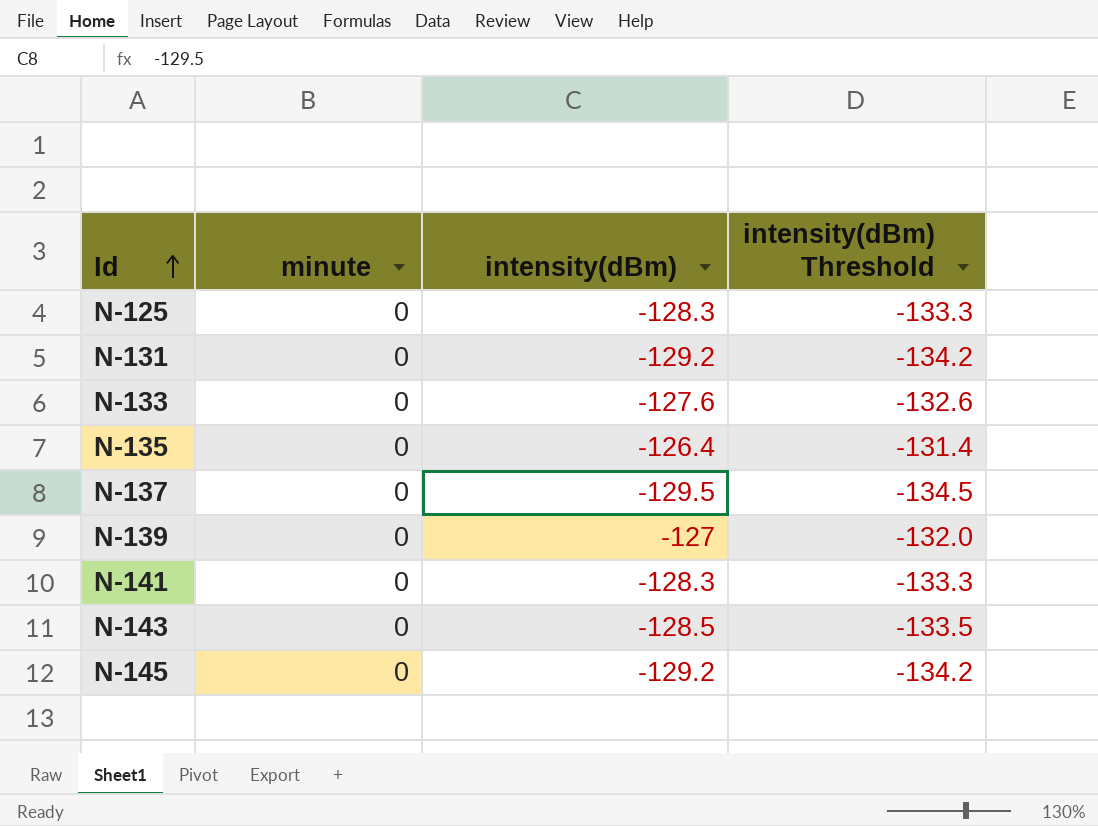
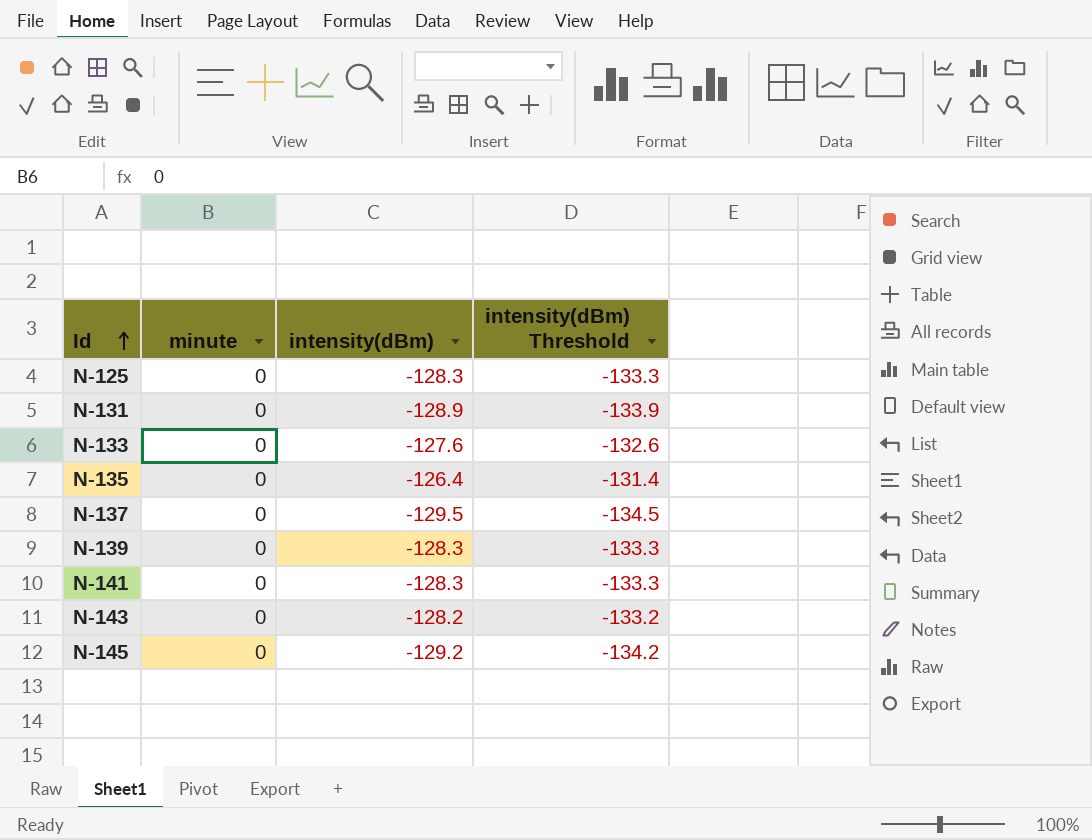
N-131 | intensity(dBm): -129.2 -> -128.9
N-131 | intensity(dBm) Threshold: -134.2 -> -133.9
N-139 | intensity(dBm): -127 -> -128.3
N-139 | intensity(dBm) Threshold: -132.0 -> -133.3
N-143 | intensity(dBm): -128.5 -> -128.2
N-143 | intensity(dBm) Threshold: -133.5 -> -133.2

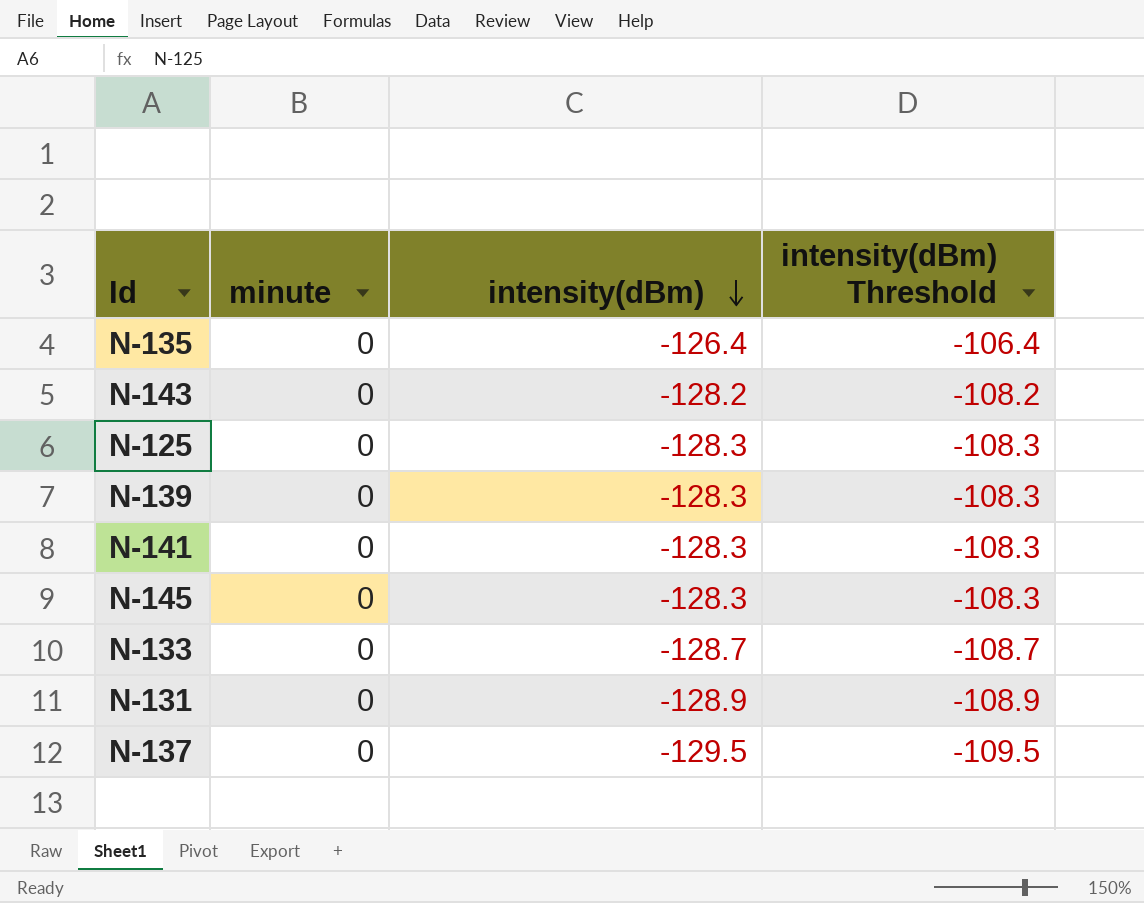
row order: Id ascending -> intensity(dBm) descending
column intensity(dBm) Threshold | formula: [intensity(dBm)] - 5 -> [intensity(dBm)] + 20
N-145 | intensity(dBm): -129.2 -> -128.3
N-133 | intensity(dBm): -127.6 -> -128.7

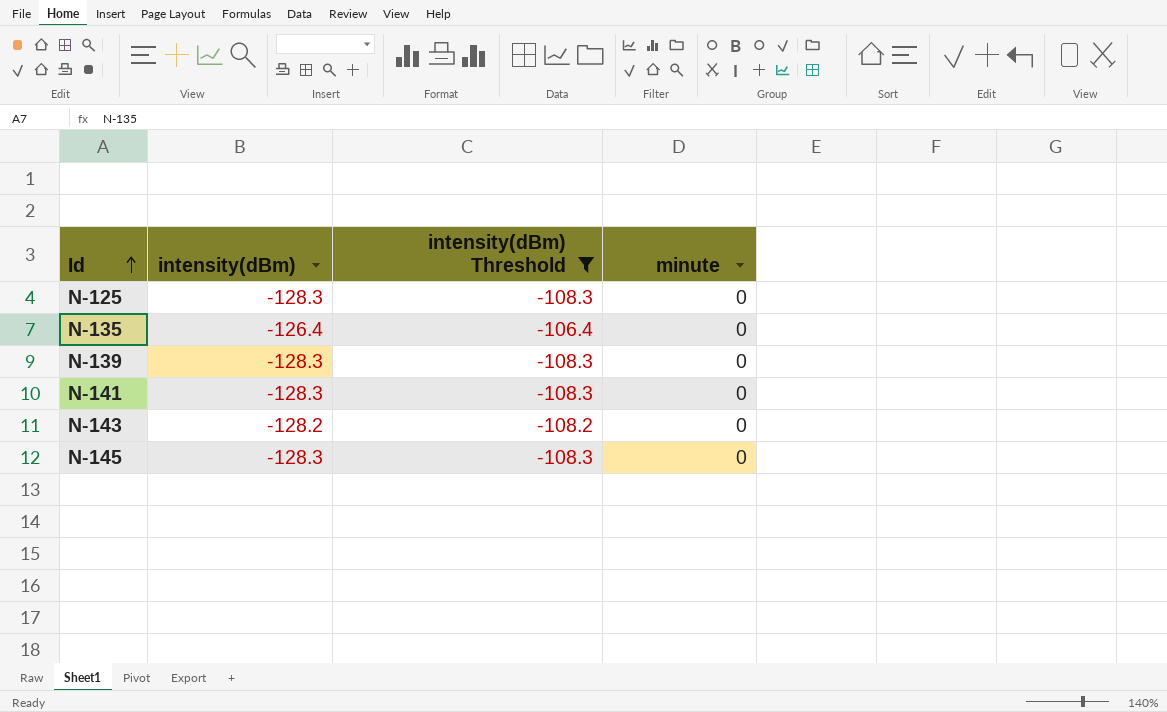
filter: none -> intensity(dBm) Threshold >= -108.3
row order: intensity(dBm) descending -> Id ascending
column minute | position: 2 -> 4

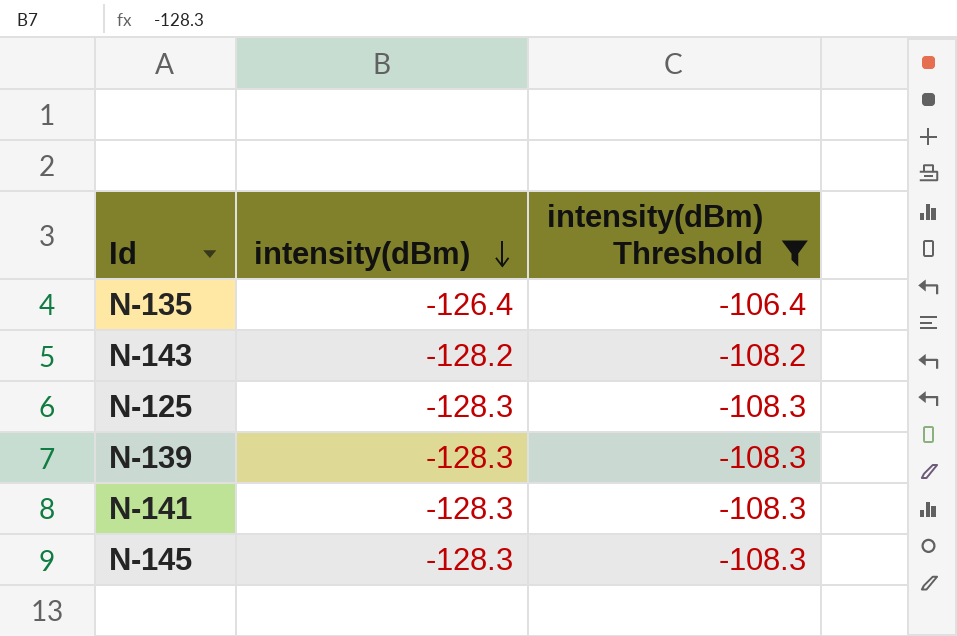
row order: Id ascending -> intensity(dBm) descending
column minute | position: 4 -> none

